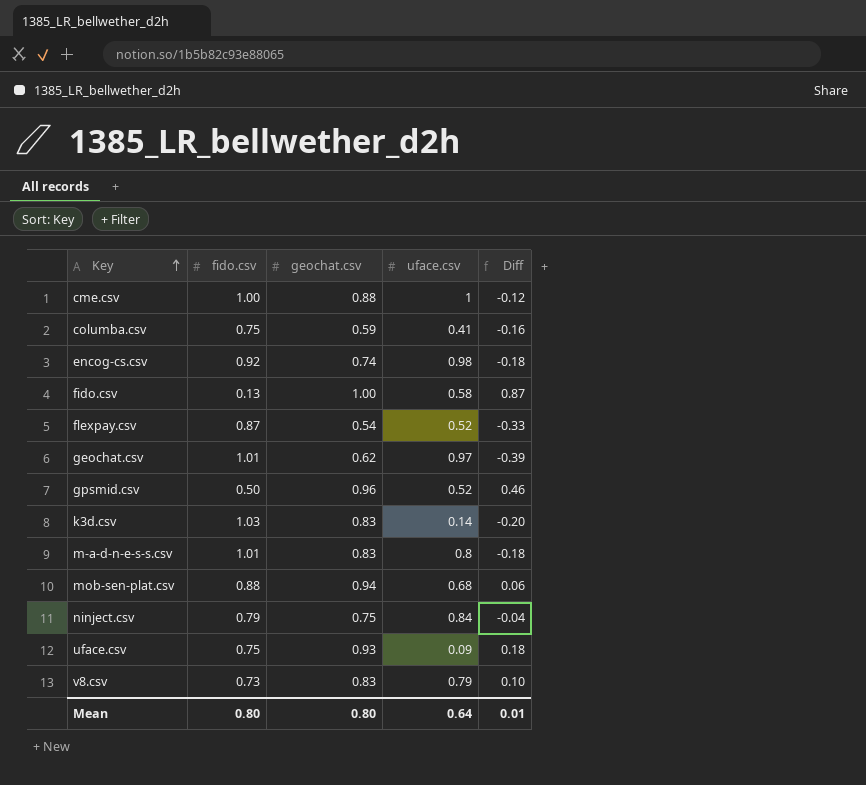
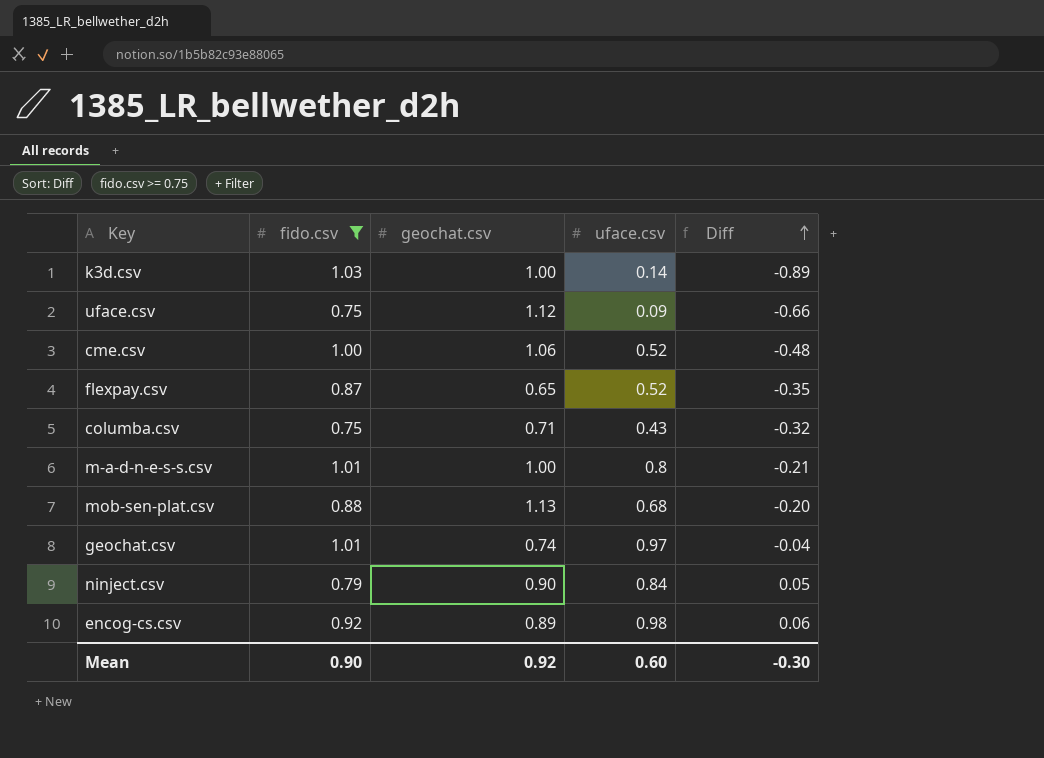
filter: none -> fido.csv >= 0.75
row order: Key ascending -> Diff ascending
column Diff | formula: [geochat.csv] - [fido.csv] -> [uface.csv] - [fido.csv]
k3d.csv | geochat.csv: 0.83 -> 1.00
uface.csv | geochat.csv: 0.93 -> 1.12
cme.csv | geochat.csv: 0.88 -> 1.06
cme.csv | uface.csv: 1 -> 0.52
flexpay.csv | geochat.csv: 0.54 -> 0.65
columba.csv | geochat.csv: 0.59 -> 0.71
columba.csv | uface.csv: 0.41 -> 0.43
m-a-d-n-e-s-s.csv | geochat.csv: 0.83 -> 1.00
mob-sen-plat.csv | geochat.csv: 0.94 -> 1.13
geochat.csv | geochat.csv: 0.62 -> 0.74
ninject.csv | geochat.csv: 0.75 -> 0.90
encog-cs.csv | geochat.csv: 0.74 -> 0.89
Mean | fido.csv: 0.80 -> 0.90
Mean | geochat.csv: 0.80 -> 0.92
Mean | uface.csv: 0.64 -> 0.60
Mean | Diff: 0.01 -> -0.30

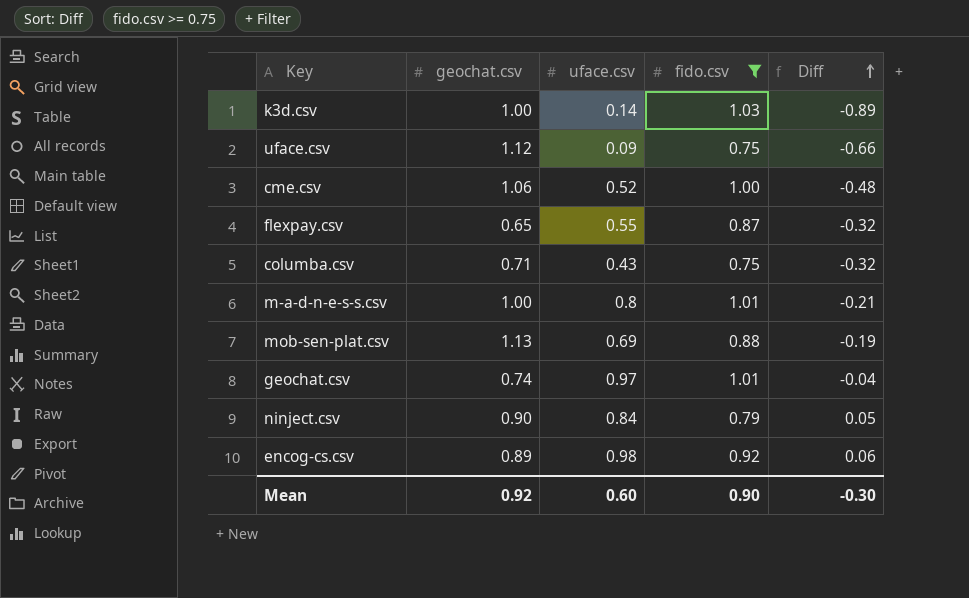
column fido.csv | position: 2 -> 4
flexpay.csv | uface.csv: 0.52 -> 0.55
flexpay.csv | Diff: -0.35 -> -0.32
mob-sen-plat.csv | uface.csv: 0.68 -> 0.69
mob-sen-plat.csv | Diff: -0.20 -> -0.19

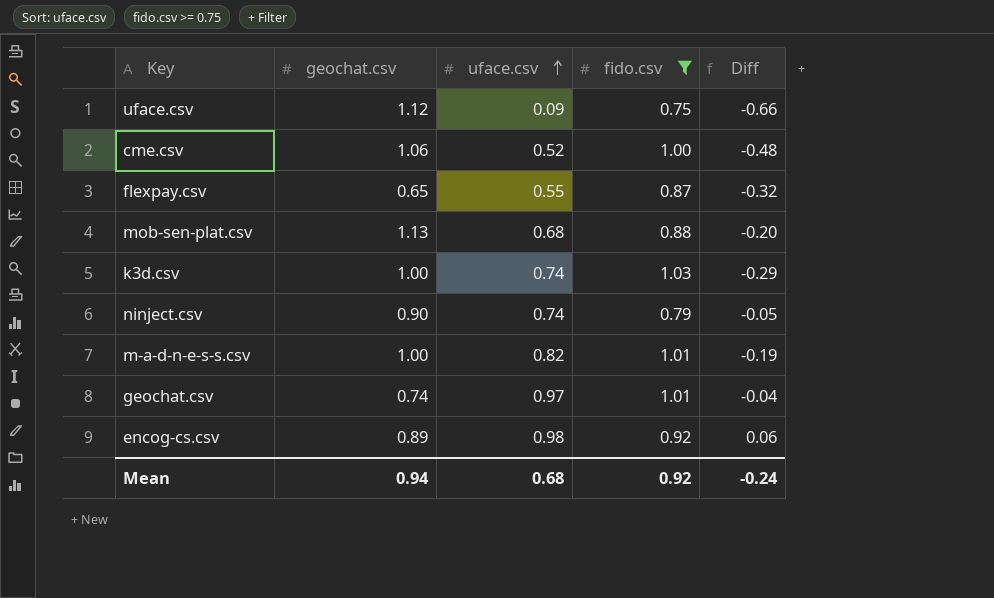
row order: Diff ascending -> uface.csv ascending
row columba.csv: 0.71 | 0.43 | 0.75 | -0.32 -> none
mob-sen-plat.csv | uface.csv: 0.69 -> 0.68
mob-sen-plat.csv | Diff: -0.19 -> -0.20
k3d.csv | uface.csv: 0.14 -> 0.74
k3d.csv | Diff: -0.89 -> -0.29
ninject.csv | uface.csv: 0.84 -> 0.74
ninject.csv | Diff: 0.05 -> -0.05
m-a-d-n-e-s-s.csv | uface.csv: 0.8 -> 0.82
m-a-d-n-e-s-s.csv | Diff: -0.21 -> -0.19
Mean | geochat.csv: 0.92 -> 0.94
Mean | uface.csv: 0.60 -> 0.68
Mean | fido.csv: 0.90 -> 0.92
Mean | Diff: -0.30 -> -0.24

